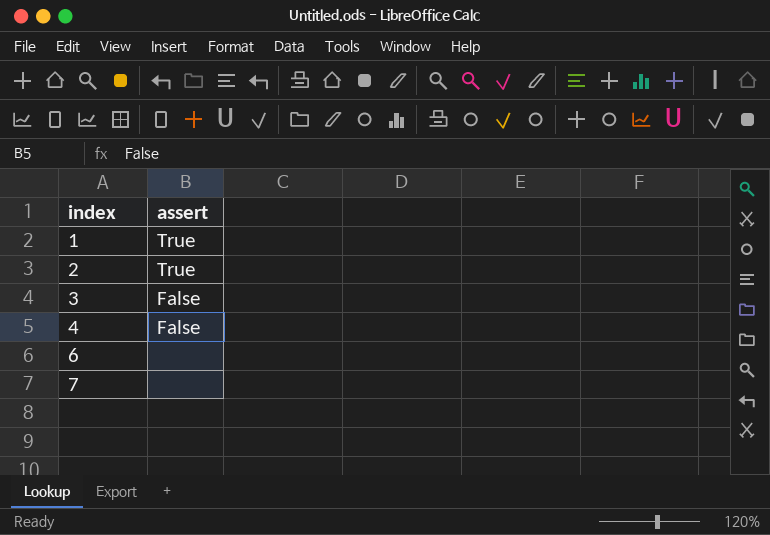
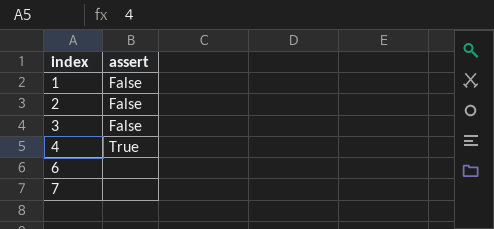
1 | assert: True -> False
2 | assert: True -> False
4 | assert: False -> True

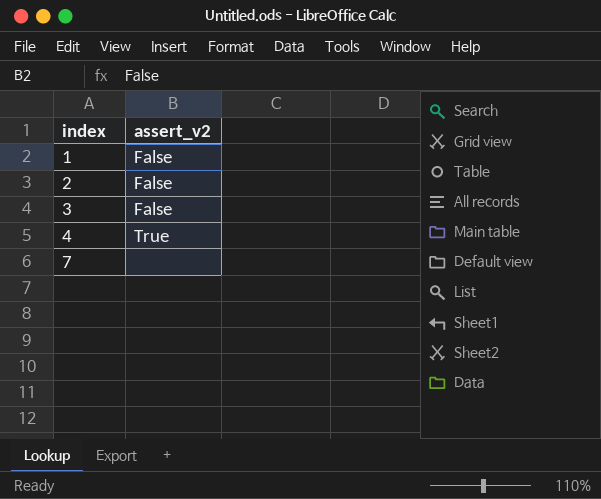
column name: assert -> assert_v2
row 6: none -> none

